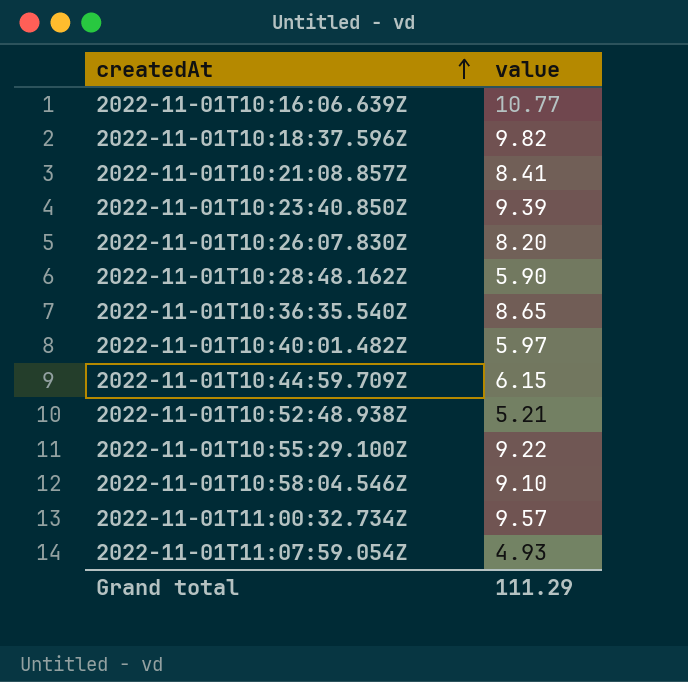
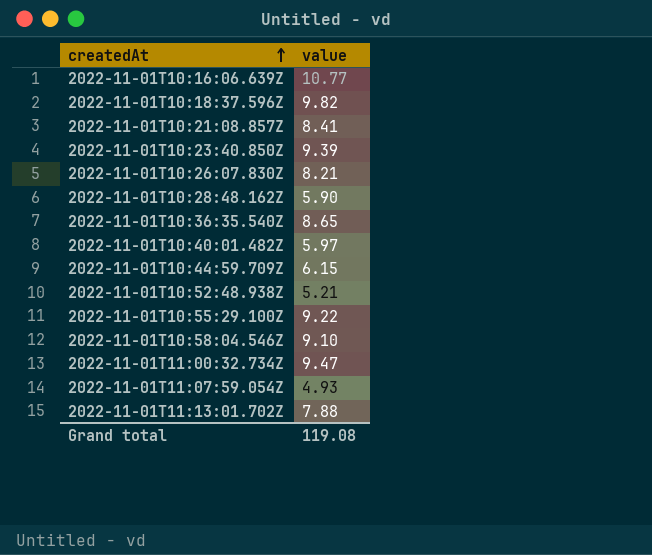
2022-11-01T10:26:07.830Z | value: 8.20 -> 8.21
2022-11-01T11:00:32.734Z | value: 9.57 -> 9.47
row 2022-11-01T11:13:01.702Z: none -> 7.88
Grand total | value: 111.29 -> 119.08

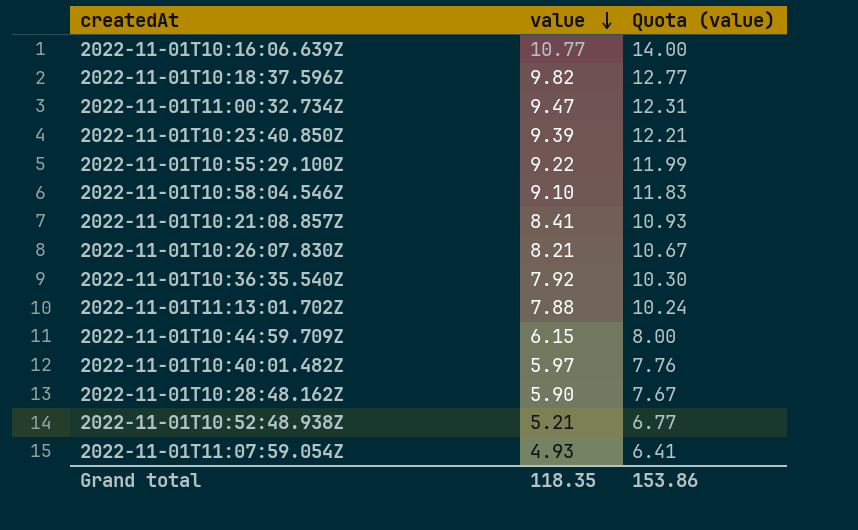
row order: createdAt ascending -> value descending
column Quota (value) | formula: none -> [value] * 1.3
2022-11-01T10:36:35.540Z | value: 8.65 -> 7.92
Grand total | value: 119.08 -> 118.35

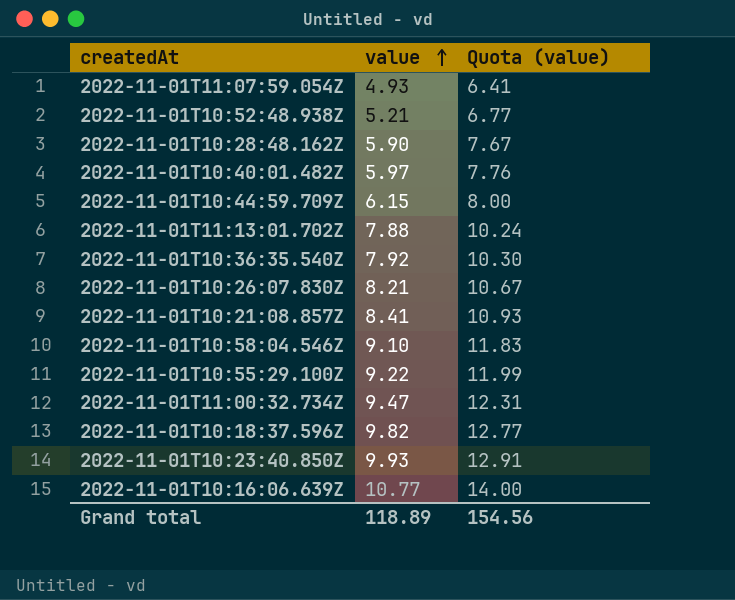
row order: value descending -> value ascending
2022-11-01T10:23:40.850Z | value: 9.39 -> 9.93
2022-11-01T10:23:40.850Z | Quota (value): 12.21 -> 12.91
Grand total | value: 118.35 -> 118.89
Grand total | Quota (value): 153.86 -> 154.56

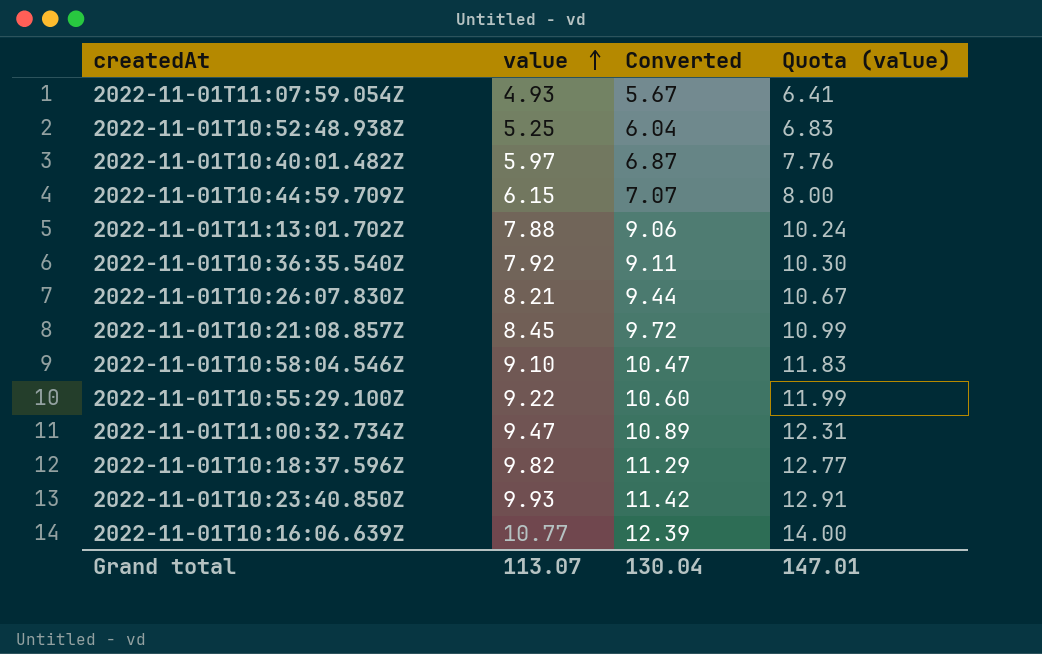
column Converted | formula: none -> [value] * 1.15
row 2022-11-01T10:28:48.162Z: 5.90 | 7.67 -> none
2022-11-01T10:52:48.938Z | value: 5.21 -> 5.25
2022-11-01T10:52:48.938Z | Quota (value): 6.77 -> 6.83
2022-11-01T10:21:08.857Z | value: 8.41 -> 8.45
2022-11-01T10:21:08.857Z | Quota (value): 10.93 -> 10.99
Grand total | value: 118.89 -> 113.07
Grand total | Quota (value): 154.56 -> 147.01

